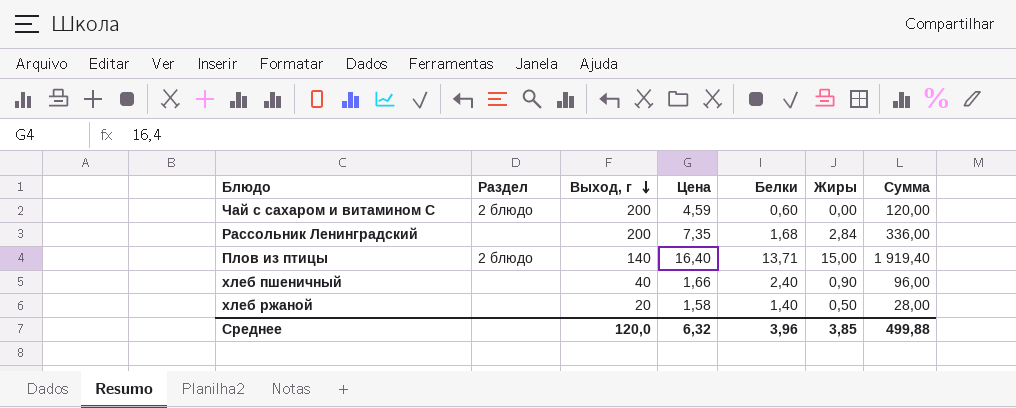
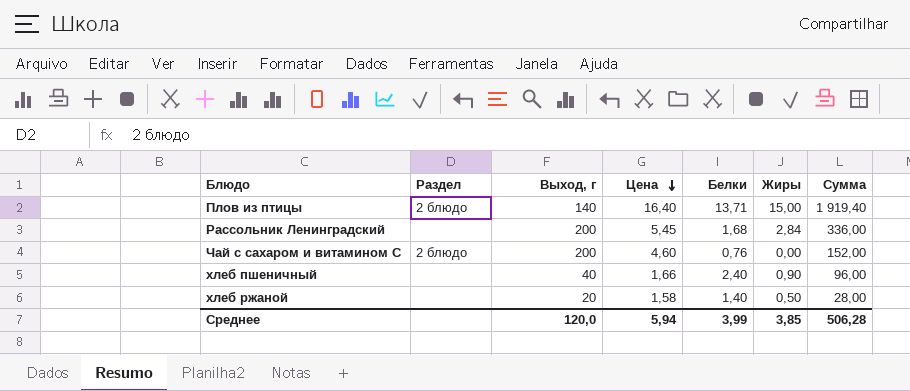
row order: Выход, г descending -> Цена descending
Рассольник Ленинградский | Цена: 7,35 -> 5,45
Чай с сахаром и витамином С | Цена: 4,59 -> 4,60
Чай с сахаром и витамином С | Белки: 0,60 -> 0,76
Чай с сахаром и витамином С | Сумма: 120,00 -> 152,00
Среднее | Цена: 6,32 -> 5,94
Среднее | Белки: 3,96 -> 3,99
Среднее | Сумма: 499,88 -> 506,28

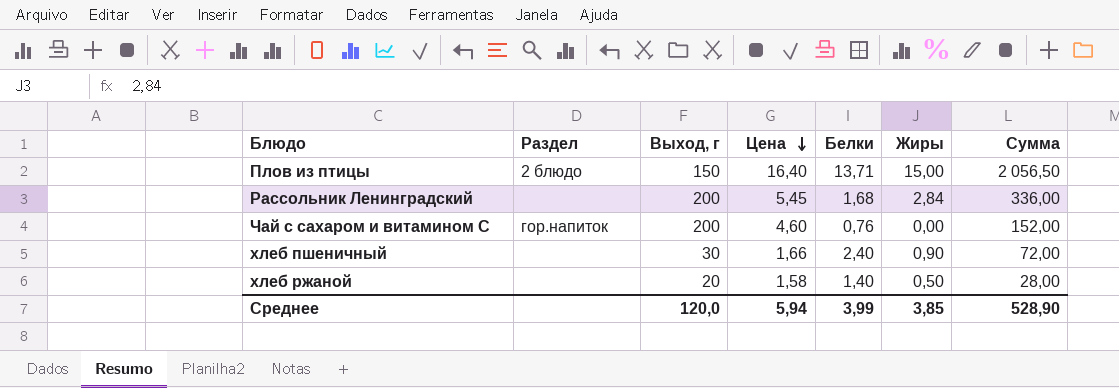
Плов из птицы | Выход, г: 140 -> 150
Плов из птицы | Сумма: 1 919,40 -> 2 056,50
Чай с сахаром и витамином С | Раздел: 2 блюдо -> гор.напиток
хлеб пшеничный | Выход, г: 40 -> 30
хлеб пшеничный | Сумма: 96,00 -> 72,00
Среднее | Сумма: 506,28 -> 528,90

